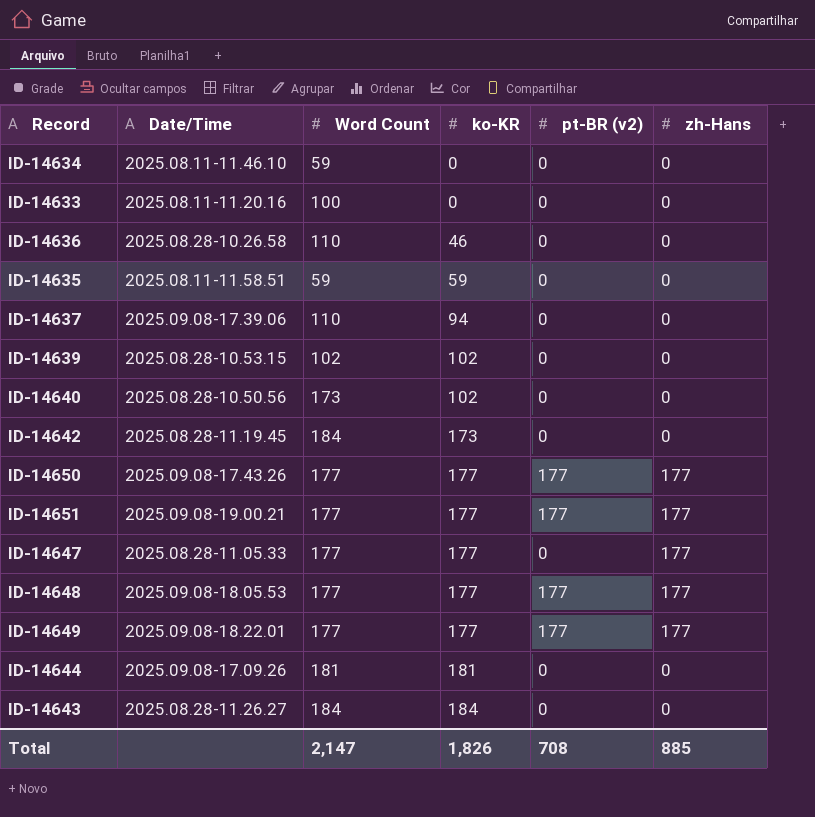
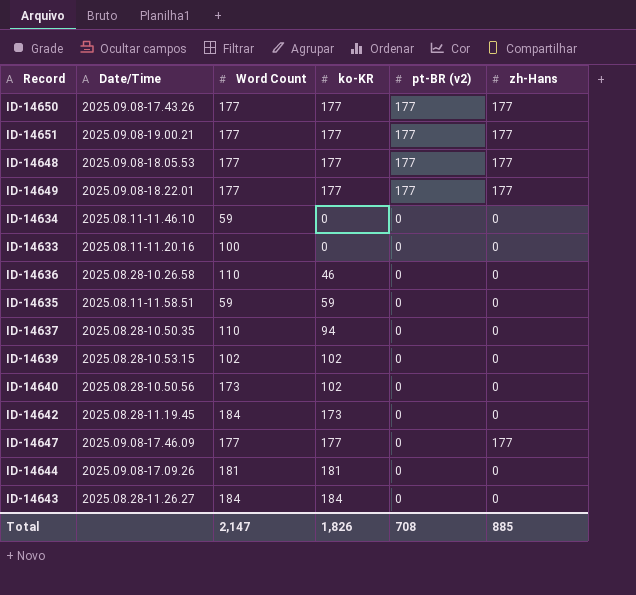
row order: ko-KR ascending -> pt-BR (v2) descending
ID-14637 | Date/Time: 2025.09.08-17.39.06 -> 2025.08.28-10.50.35
ID-14647 | Date/Time: 2025.08.28-11.05.33 -> 2025.09.08-17.46.09

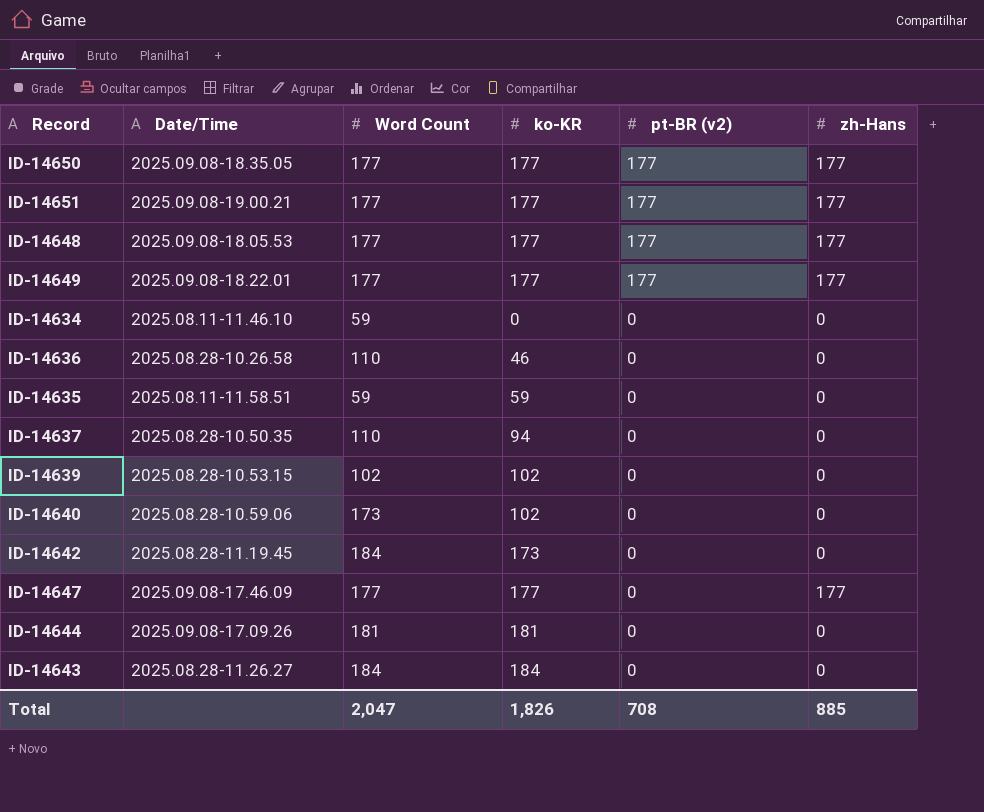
row ID-14633: 2025.08.11-11.20.16 | 100 | 0 | 0 | 0 -> none
ID-14650 | Date/Time: 2025.09.08-17.43.26 -> 2025.09.08-18.35.05
ID-14640 | Date/Time: 2025.08.28-10.50.56 -> 2025.08.28-10.59.06
Total | Word Count: 2,147 -> 2,047

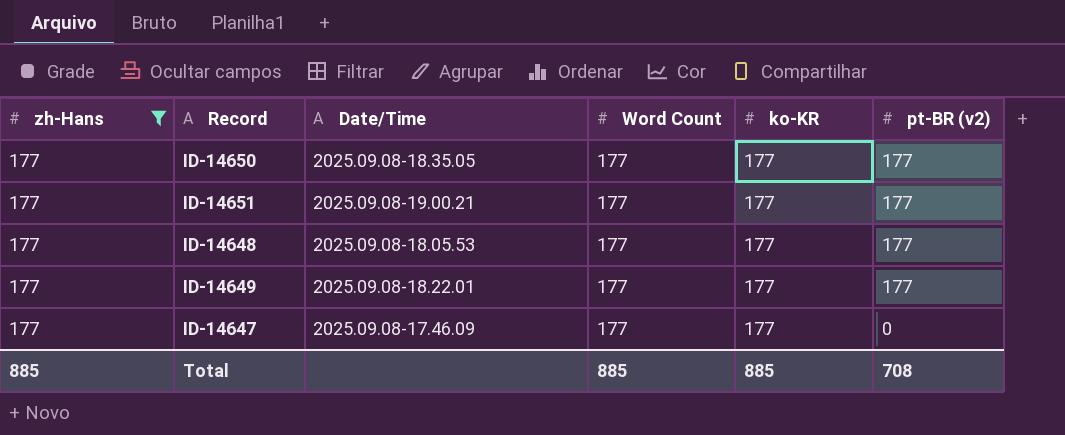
filter: none -> zh-Hans = 177
column zh-Hans | position: 6 -> 1
Total | Word Count: 2,047 -> 885
Total | ko-KR: 1,826 -> 885

